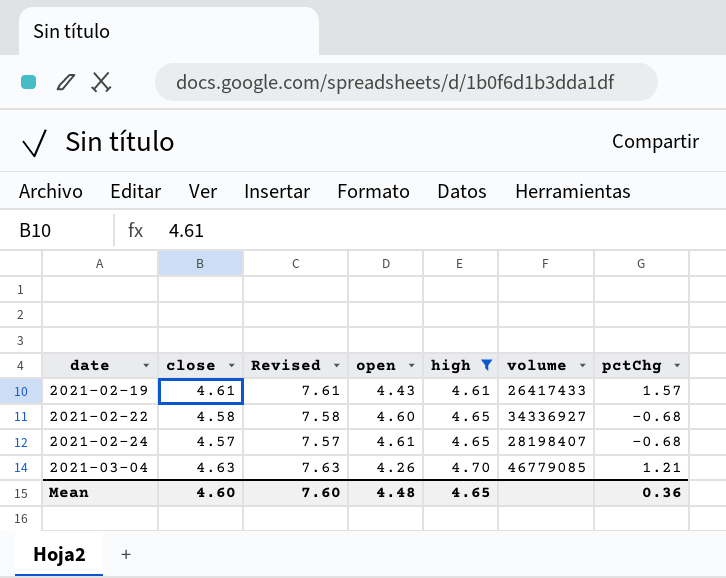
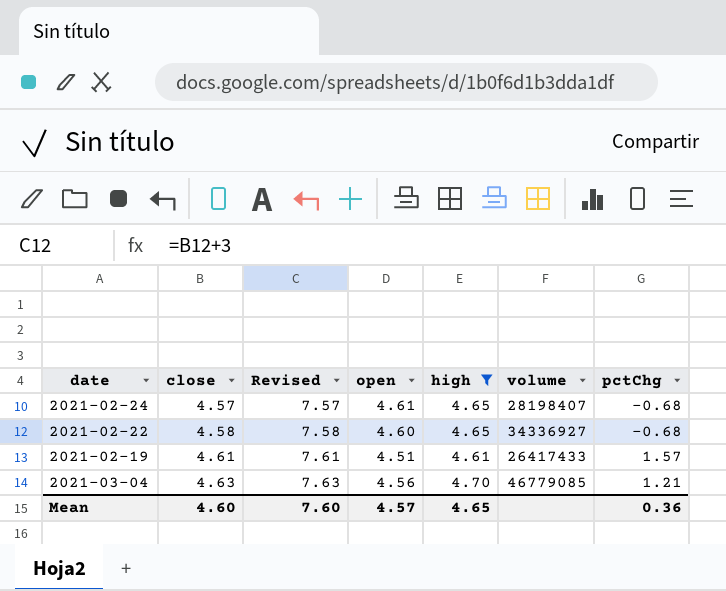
row order: date ascending -> close ascending
2021-02-19 | open: 4.43 -> 4.51
2021-03-04 | open: 4.26 -> 4.56
Mean | open: 4.48 -> 4.57

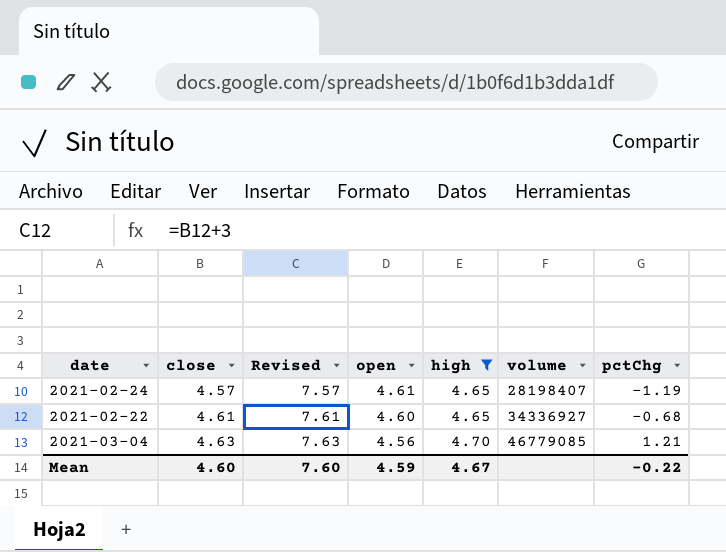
row 2021-02-19: 4.61 | 7.61 | 4.51 | 4.61 | 26417433 | 1.57 -> none
2021-02-24 | pctChg: -0.68 -> -1.19
2021-02-22 | close: 4.58 -> 4.61
2021-02-22 | Revised: 7.58 -> 7.61
Mean | open: 4.57 -> 4.59
Mean | high: 4.65 -> 4.67
Mean | pctChg: 0.36 -> -0.22

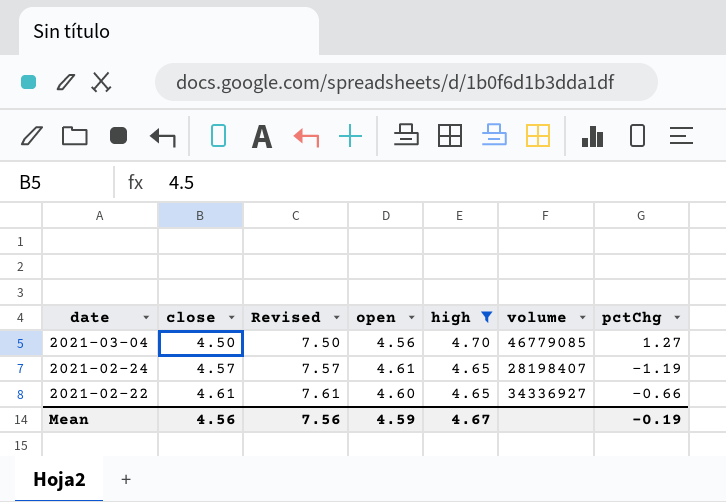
row order: close ascending -> date descending
2021-03-04 | close: 4.63 -> 4.50
2021-03-04 | Revised: 7.63 -> 7.50
2021-03-04 | pctChg: 1.21 -> 1.27
2021-02-22 | pctChg: -0.68 -> -0.66
Mean | close: 4.60 -> 4.56
Mean | Revised: 7.60 -> 7.56
Mean | pctChg: -0.22 -> -0.19

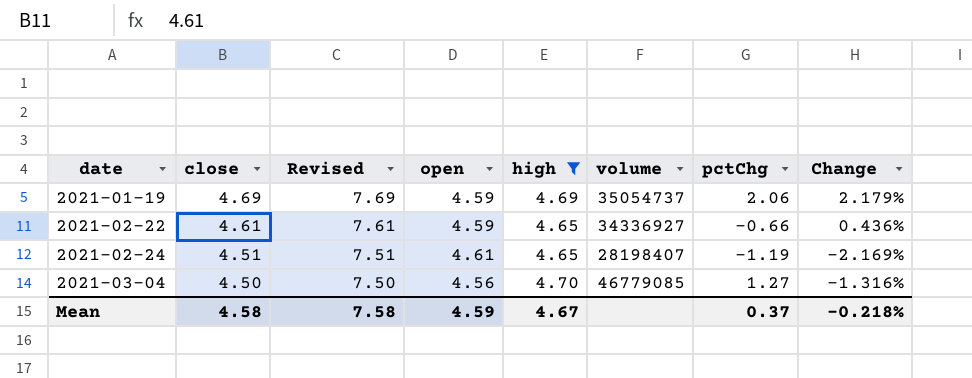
row order: date descending -> date ascending
column Change | formula: none -> ([close] - [open]) / [open]
row 2021-01-19: none -> 4.69 | 7.69 | 4.59 | 4.69 | 35054737 | 2.06 | 2.179%
2021-02-22 | open: 4.60 -> 4.59
2021-02-24 | close: 4.57 -> 4.51
2021-02-24 | Revised: 7.57 -> 7.51
Mean | close: 4.56 -> 4.58
Mean | Revised: 7.56 -> 7.58
Mean | pctChg: -0.19 -> 0.37

